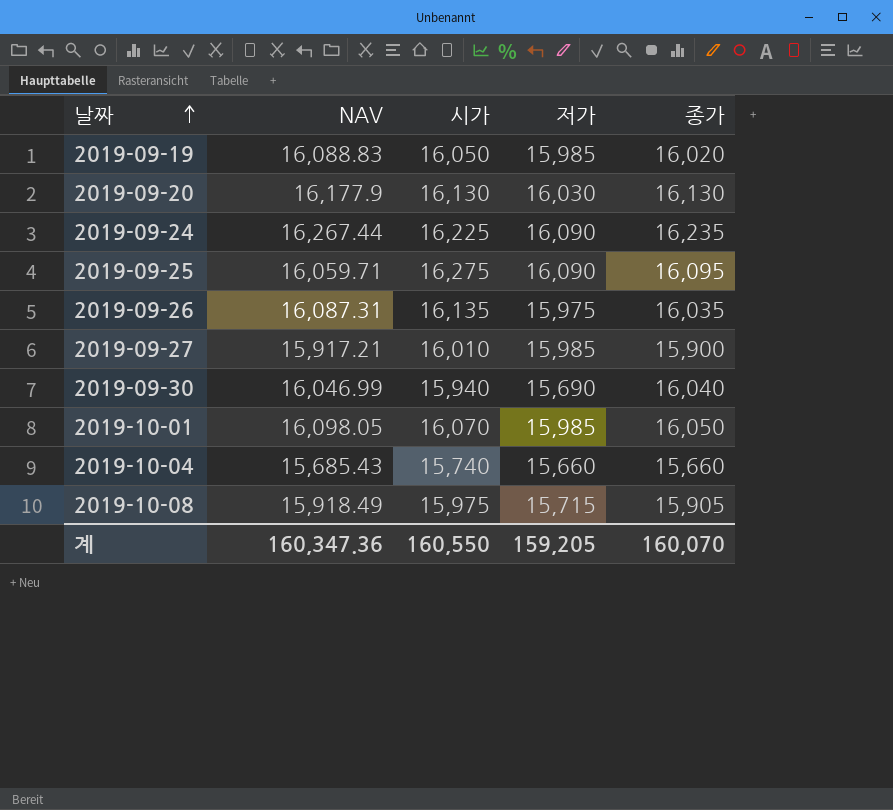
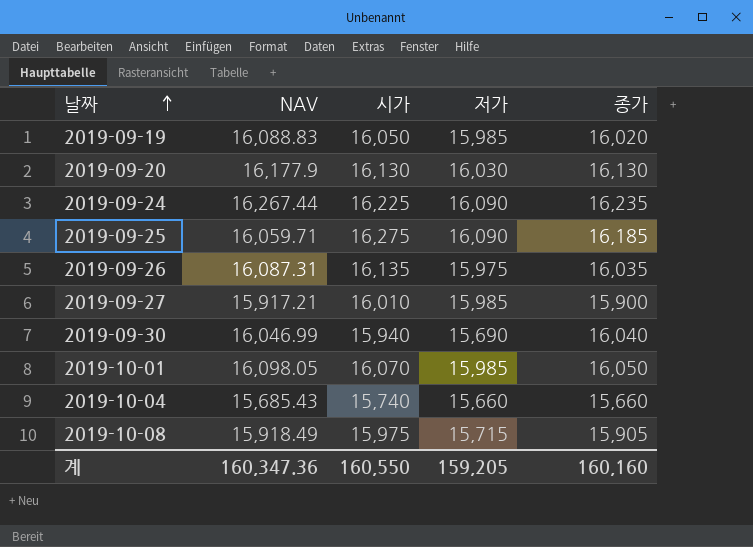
2019-09-25 | 종가: 16,095 -> 16,185
계 | 종가: 160,070 -> 160,160

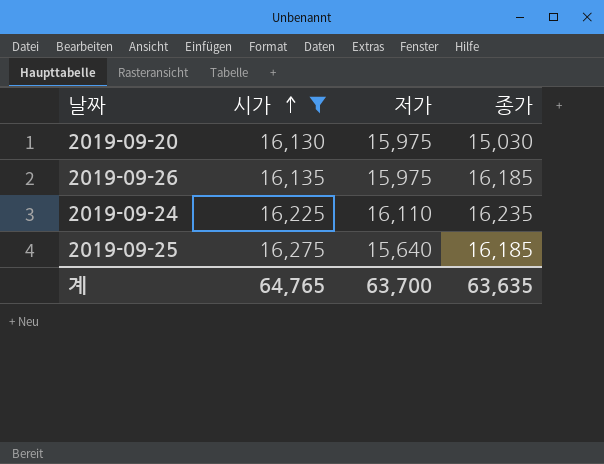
filter: none -> 시가 >= 16,130
row order: 날짜 ascending -> 시가 ascending
column NAV | position: 2 -> none
2019-09-20 | 저가: 16,030 -> 15,975
2019-09-20 | 종가: 16,130 -> 15,030
2019-09-26 | 종가: 16,035 -> 16,185
2019-09-24 | 저가: 16,090 -> 16,110
2019-09-25 | 저가: 16,090 -> 15,640
계 | 시가: 160,550 -> 64,765
계 | 저가: 159,205 -> 63,700
계 | 종가: 160,160 -> 63,635

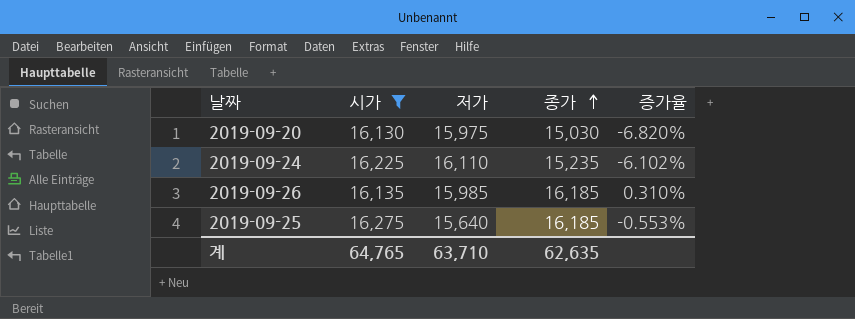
row order: 시가 ascending -> 종가 ascending
column 증가율 | formula: none -> ([종가] - [시가]) / [시가]
2019-09-24 | 종가: 16,235 -> 15,235
2019-09-26 | 저가: 15,975 -> 15,985
계 | 저가: 63,700 -> 63,710
계 | 종가: 63,635 -> 62,635

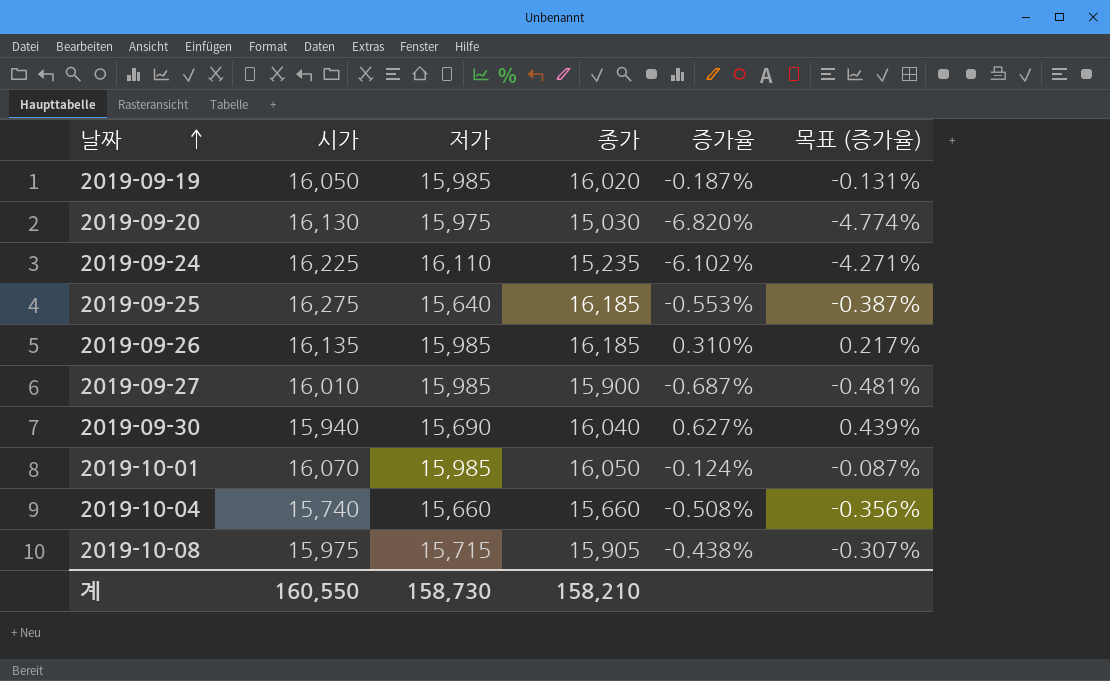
filter: 시가 >= 16,130 -> none
row order: 종가 ascending -> 날짜 ascending
column 목표 (증가율) | formula: none -> [증가율] * 0.7
계 | 시가: 64,765 -> 160,550
계 | 저가: 63,710 -> 158,730
계 | 종가: 62,635 -> 158,210

